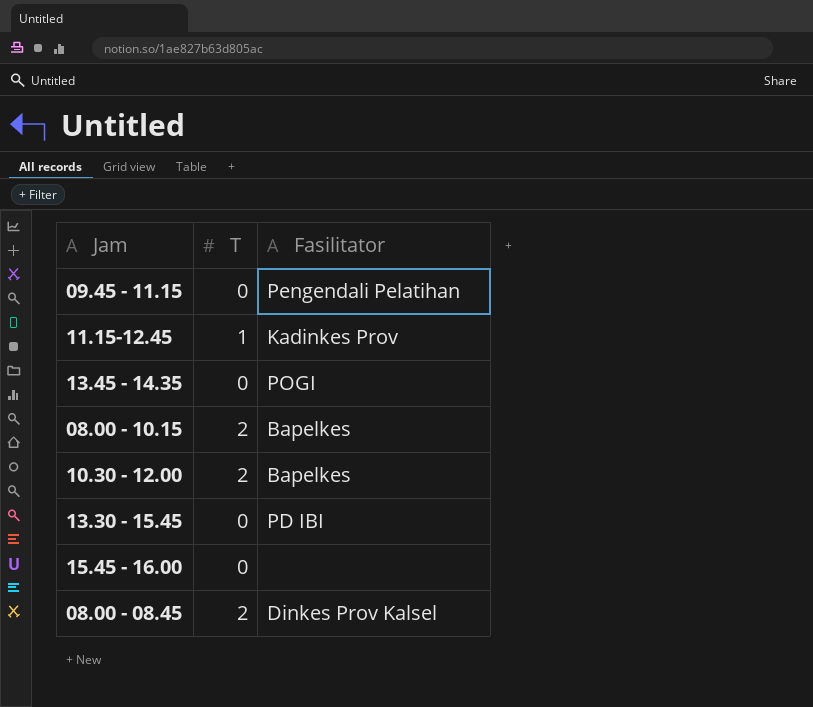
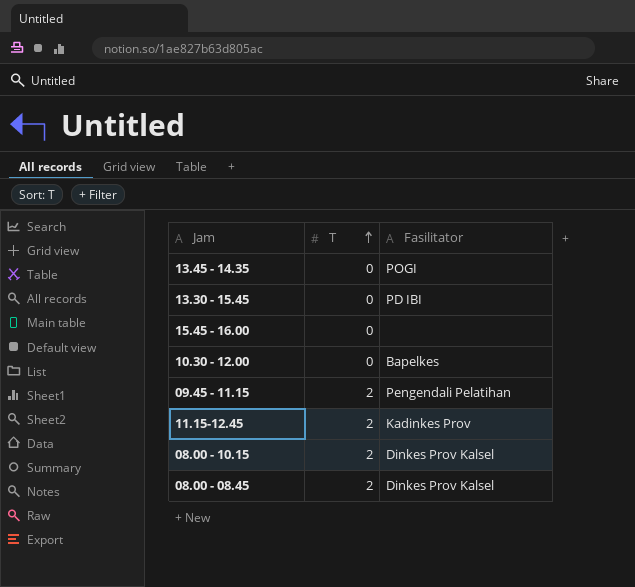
row order: none -> T ascending
10.30 - 12.00 | T: 2 -> 0
09.45 - 11.15 | T: 0 -> 2
11.15-12.45 | T: 1 -> 2
08.00 - 10.15 | Fasilitator: Bapelkes -> Dinkes Prov Kalsel

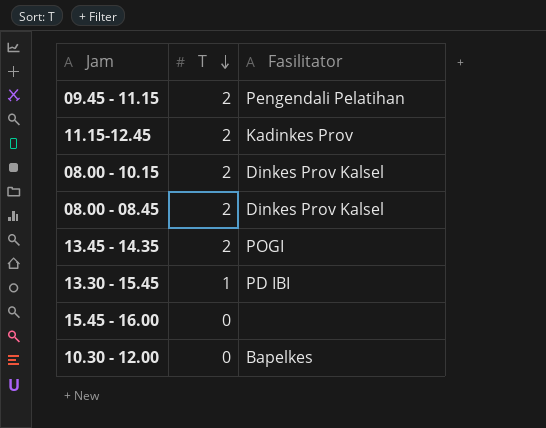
row order: T ascending -> T descending
13.45 - 14.35 | T: 0 -> 2
13.30 - 15.45 | T: 0 -> 1

